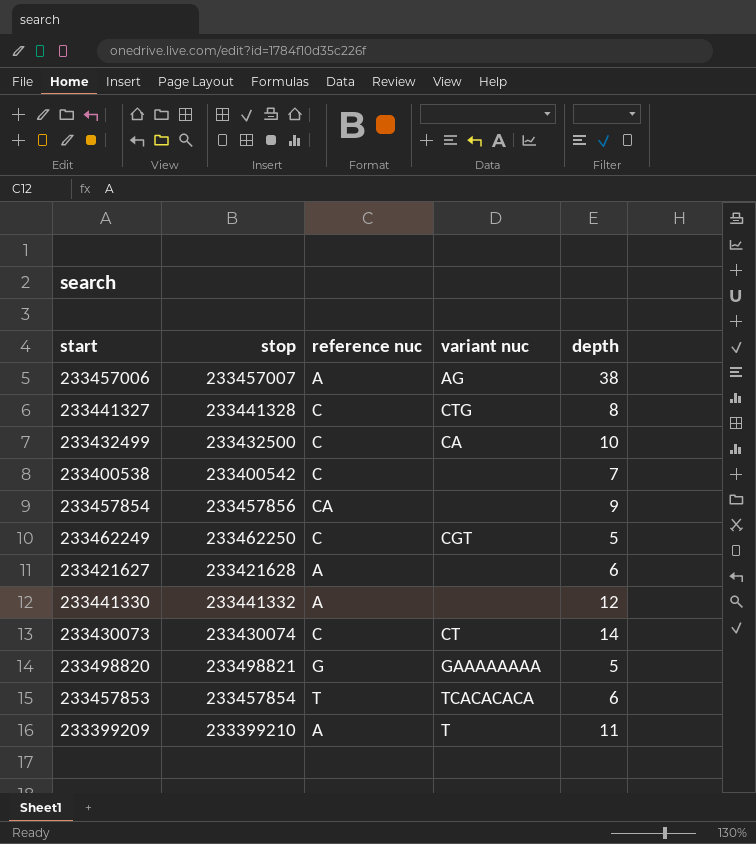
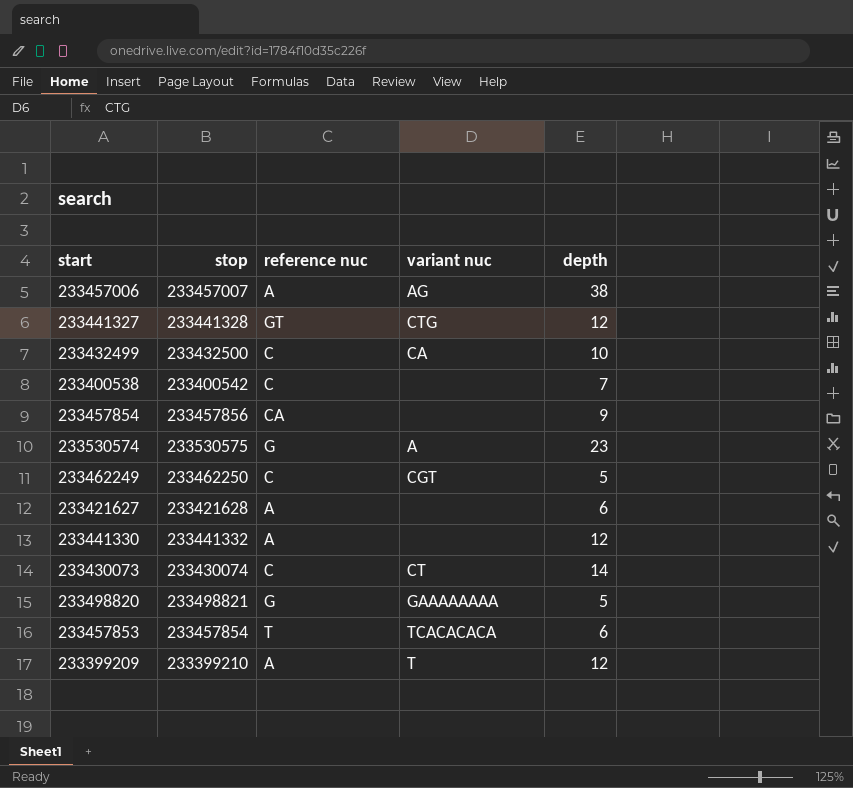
233441327 | reference nuc: C -> GT
233441327 | depth: 8 -> 12
row 233530574: none -> 233530575 | G | A | 23
233399209 | depth: 11 -> 12

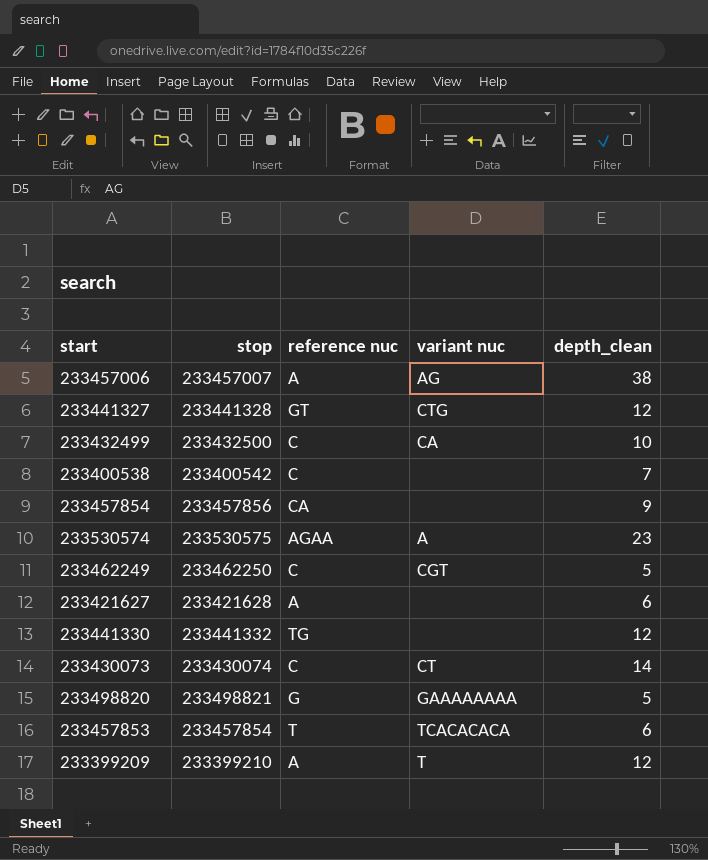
column name: depth -> depth_clean
233530574 | reference nuc: G -> AGAA
233441330 | reference nuc: A -> TG

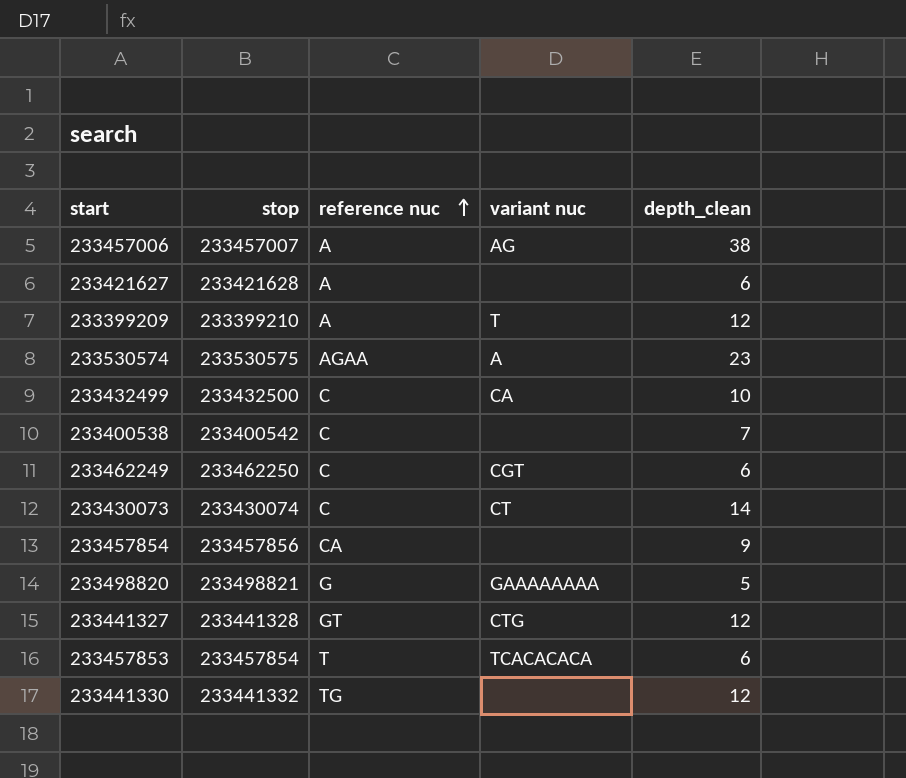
row order: none -> reference nuc ascending
233462249 | depth_clean: 5 -> 6

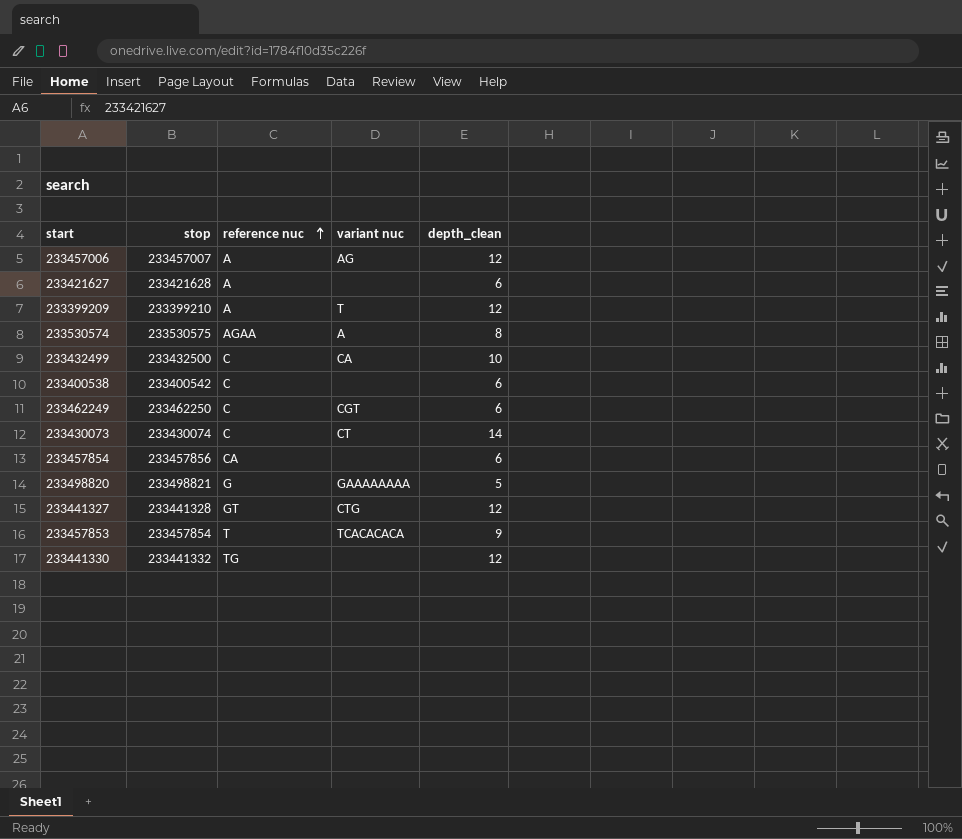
233457006 | depth_clean: 38 -> 12
233530574 | depth_clean: 23 -> 8
233400538 | depth_clean: 7 -> 6
233457854 | depth_clean: 9 -> 6
233457853 | depth_clean: 6 -> 9

